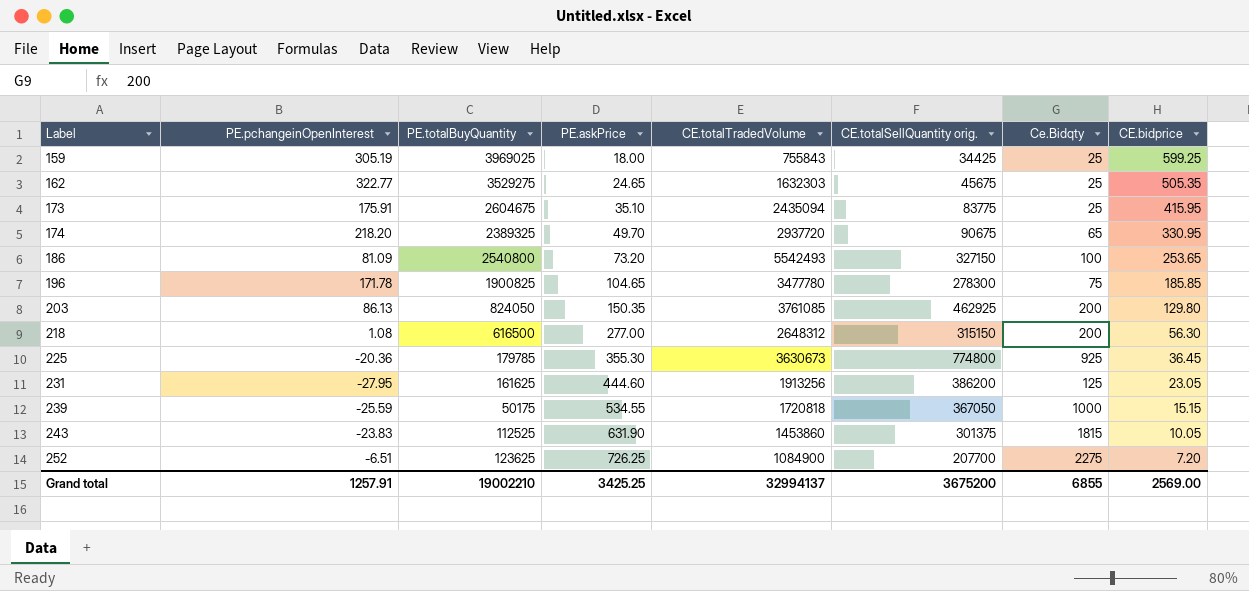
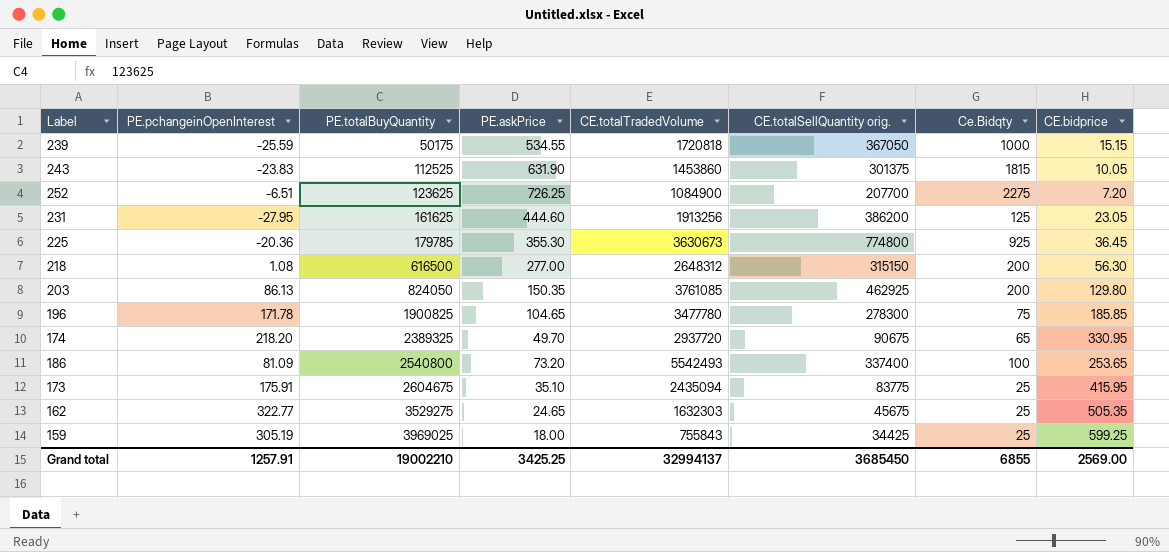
row order: Label ascending -> PE.totalBuyQuantity ascending
186 | CE.totalSellQuantity orig.: 327150 -> 337400
Grand total | CE.totalSellQuantity orig.: 3675200 -> 3685450

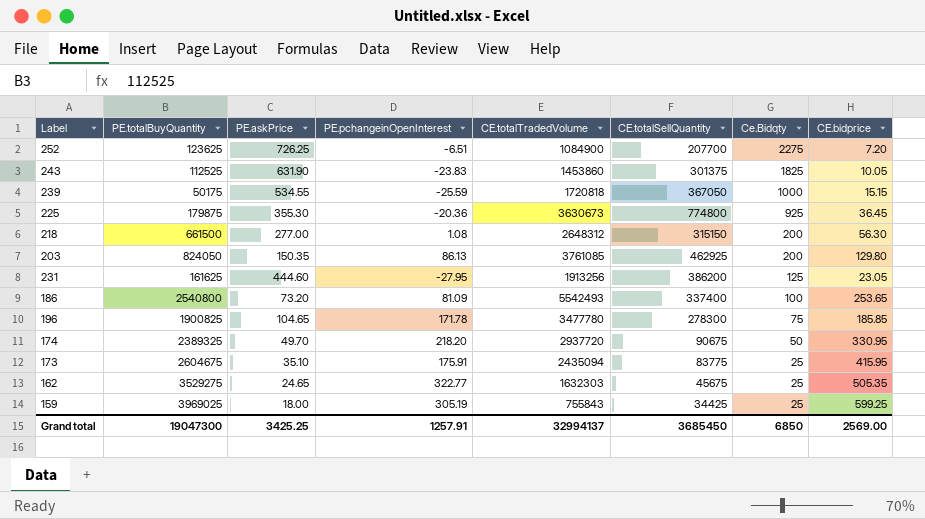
row order: PE.totalBuyQuantity ascending -> Ce.Bidqty descending
column PE.pchangeinOpenInterest | position: 2 -> 4
column name: CE.totalSellQuantity orig. -> CE.totalSellQuantity
243 | Ce.Bidqty: 1815 -> 1825
225 | PE.totalBuyQuantity: 179785 -> 179875
218 | PE.totalBuyQuantity: 616500 -> 661500
174 | Ce.Bidqty: 65 -> 50
Grand total | PE.totalBuyQuantity: 19002210 -> 19047300
Grand total | Ce.Bidqty: 6855 -> 6850

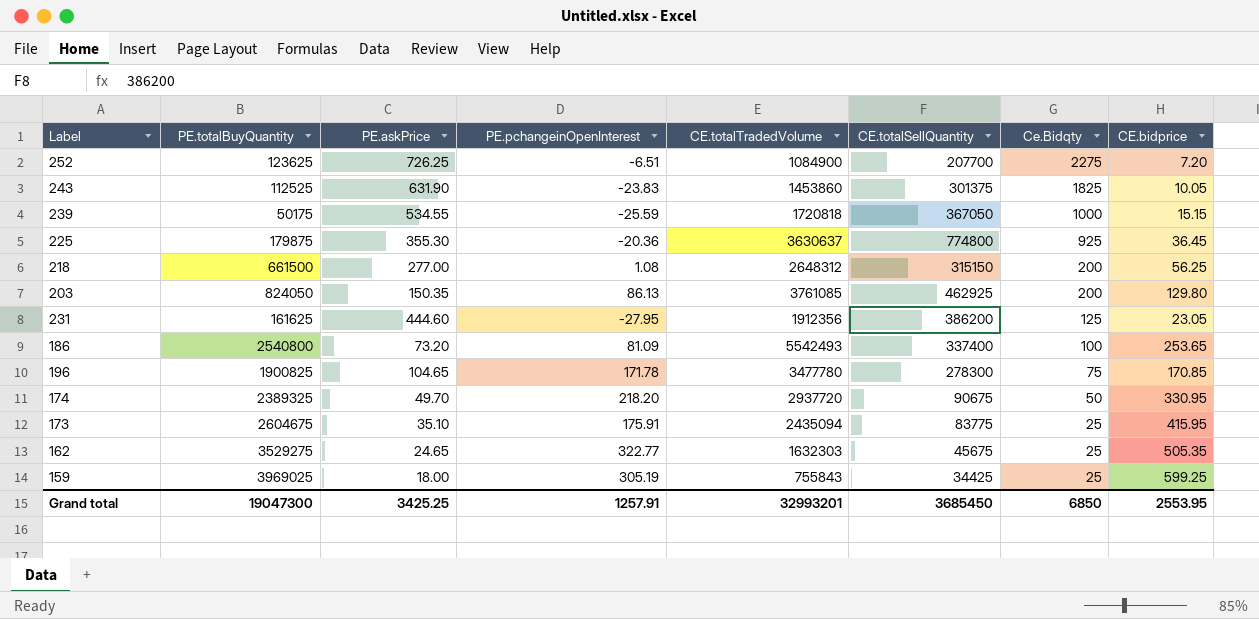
225 | CE.totalTradedVolume: 3630673 -> 3630637
218 | CE.bidprice: 56.30 -> 56.25
231 | CE.totalTradedVolume: 1913256 -> 1912356
196 | CE.bidprice: 185.85 -> 170.85
Grand total | CE.totalTradedVolume: 32994137 -> 32993201
Grand total | CE.bidprice: 2569.00 -> 2553.95

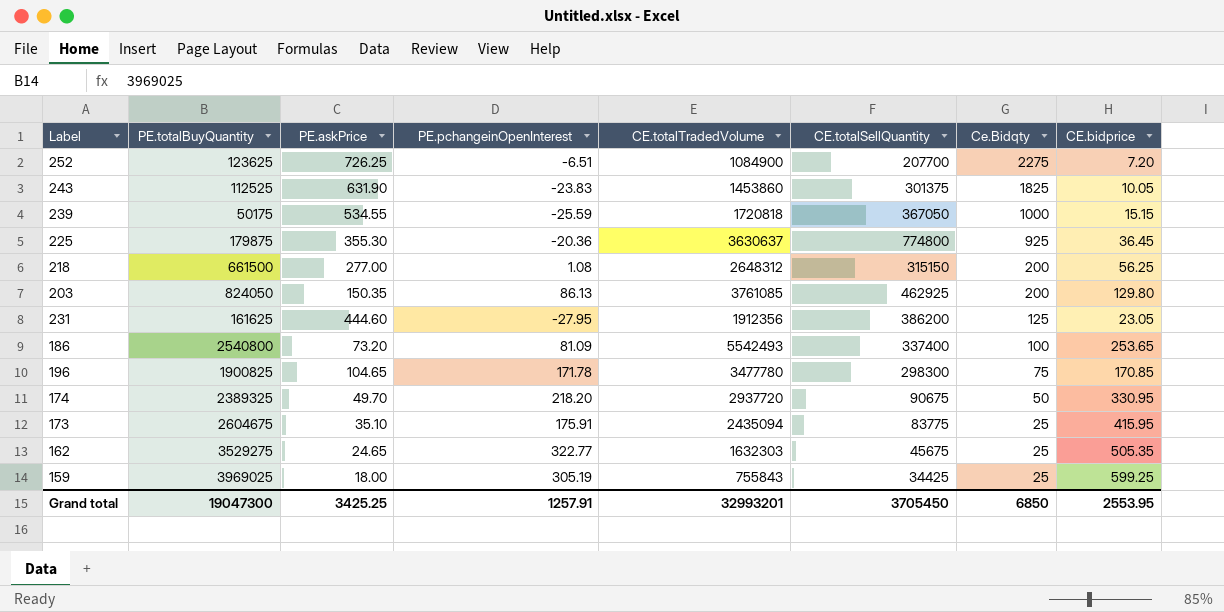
196 | CE.totalSellQuantity: 278300 -> 298300
Grand total | CE.totalSellQuantity: 3685450 -> 3705450

